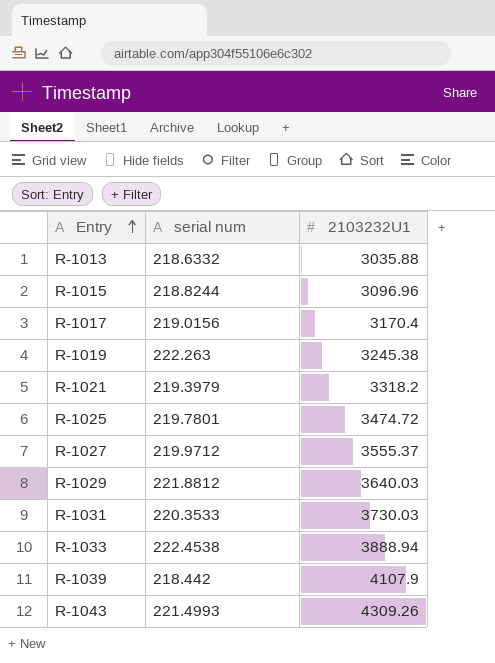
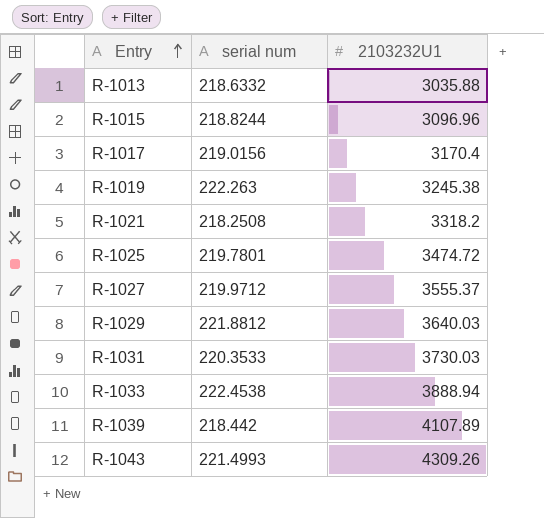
R-1021 | serial num: 219.3979 -> 218.2508
R-1039 | 2103232U1: 4107.9 -> 4107.89

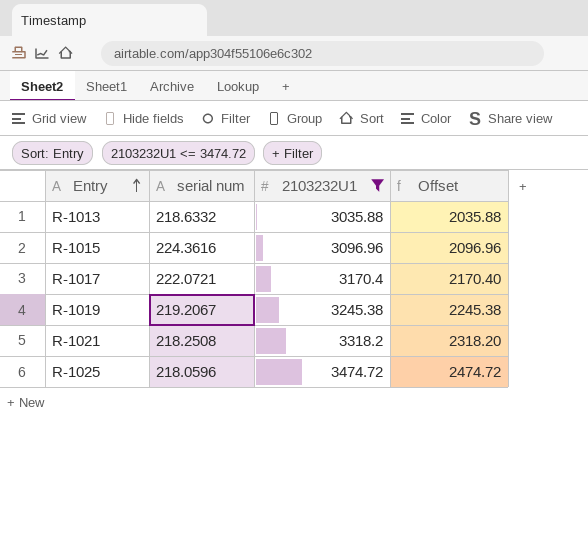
filter: none -> 2103232U1 <= 3474.72
column Offset | formula: none -> [2103232U1] - 1000
R-1015 | serial num: 218.8244 -> 224.3616
R-1017 | serial num: 219.0156 -> 222.0721
R-1019 | serial num: 222.263 -> 219.2067
R-1025 | serial num: 219.7801 -> 218.0596

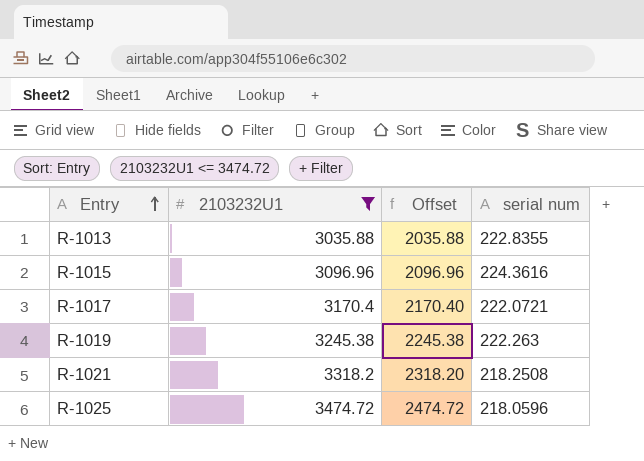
column serial num | position: 2 -> 4
R-1013 | serial num: 218.6332 -> 222.8355
R-1019 | serial num: 219.2067 -> 222.263

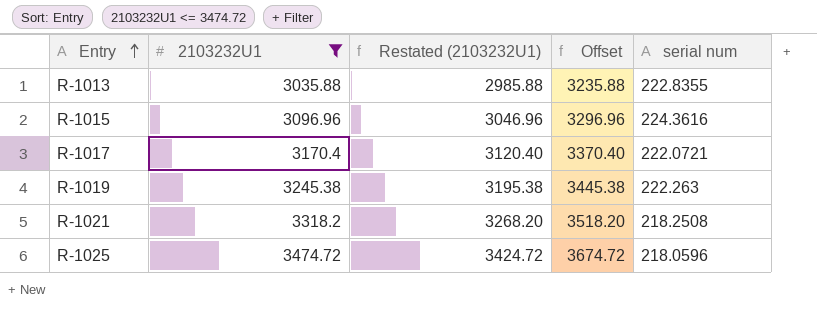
column Restated (2103232U1) | formula: none -> [2103232U1] - 50
column Offset | formula: [2103232U1] - 1000 -> [2103232U1] + 200

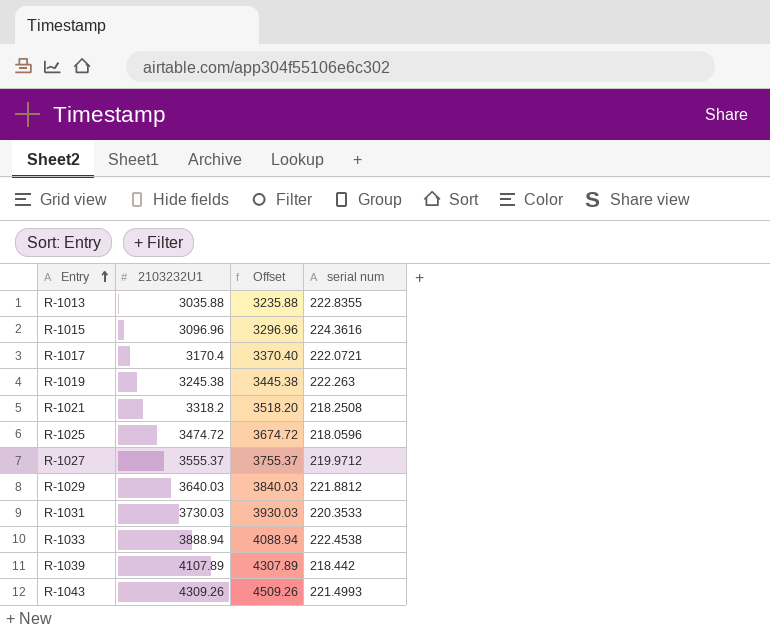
filter: 2103232U1 <= 3474.72 -> none
column Restated (2103232U1) | formula: [2103232U1] - 50 -> none

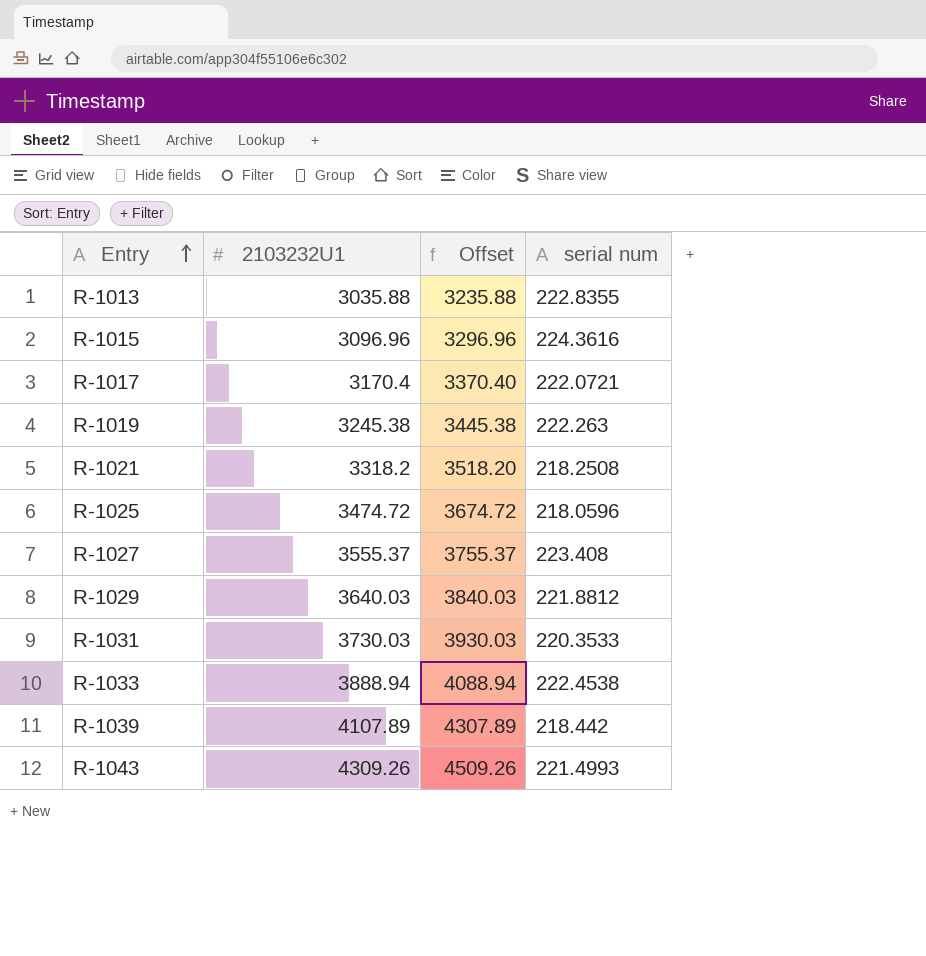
R-1027 | serial num: 219.9712 -> 223.408

